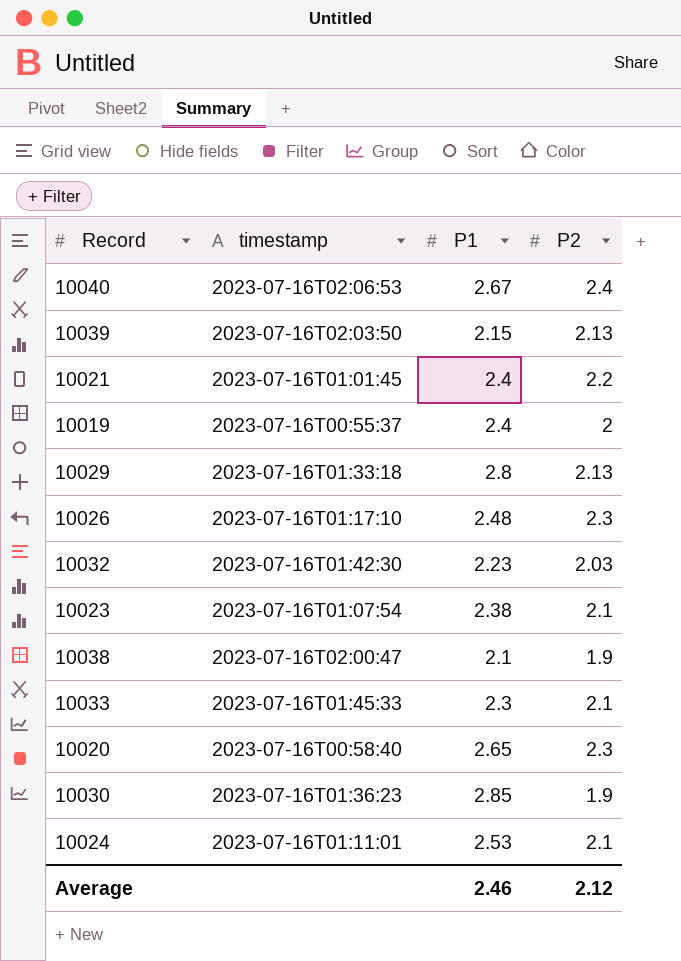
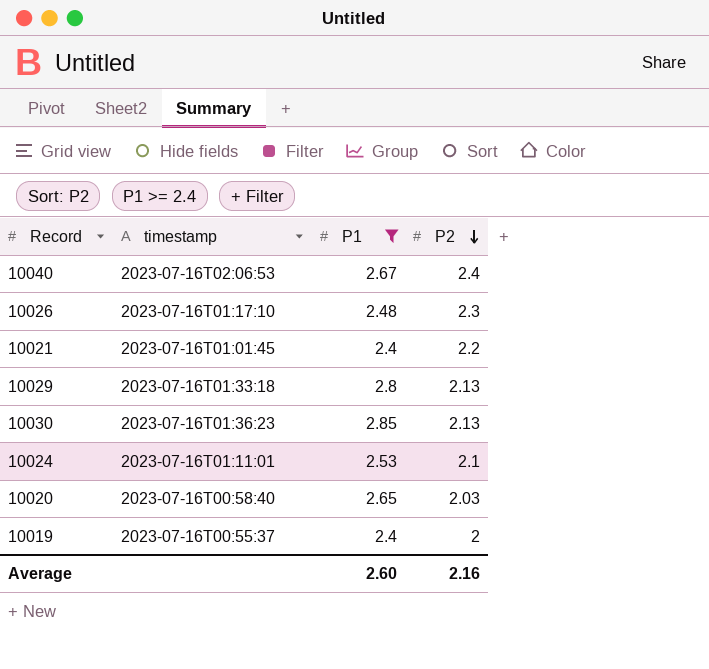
filter: none -> P1 >= 2.4
row order: none -> P2 descending
10030 | P2: 1.9 -> 2.13
10020 | P2: 2.3 -> 2.03
Average | P1: 2.46 -> 2.60
Average | P2: 2.12 -> 2.16

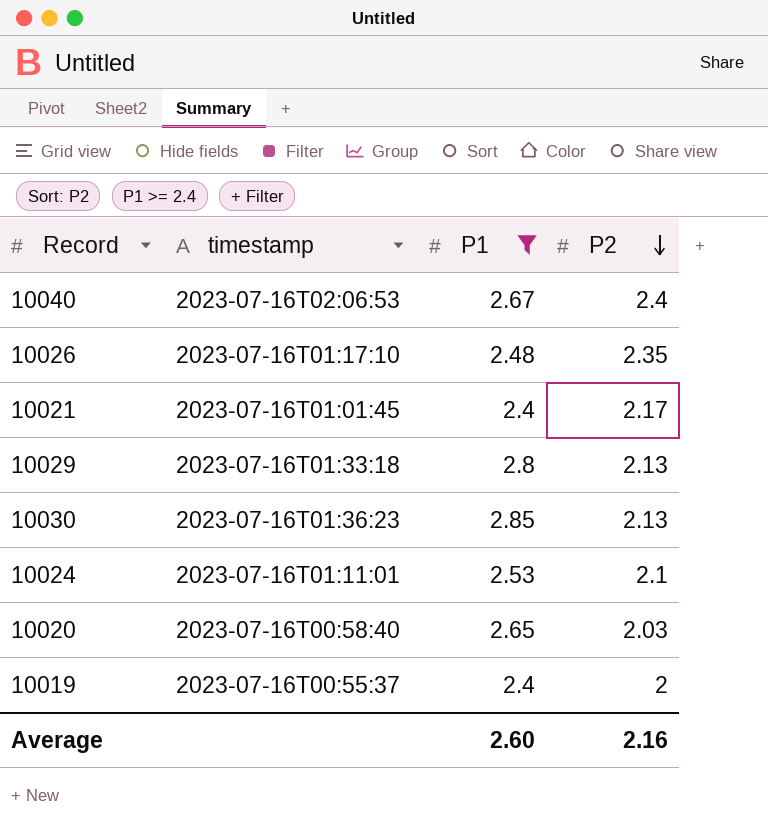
10026 | P2: 2.3 -> 2.35
10021 | P2: 2.2 -> 2.17

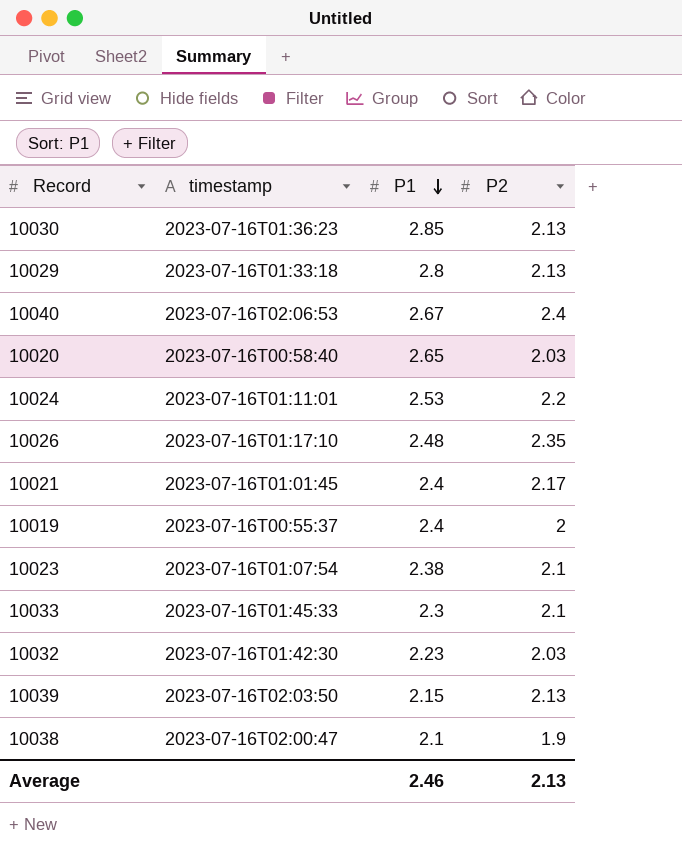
filter: P1 >= 2.4 -> none
row order: P2 descending -> P1 descending
10024 | P2: 2.1 -> 2.2
Average | P1: 2.60 -> 2.46
Average | P2: 2.16 -> 2.13

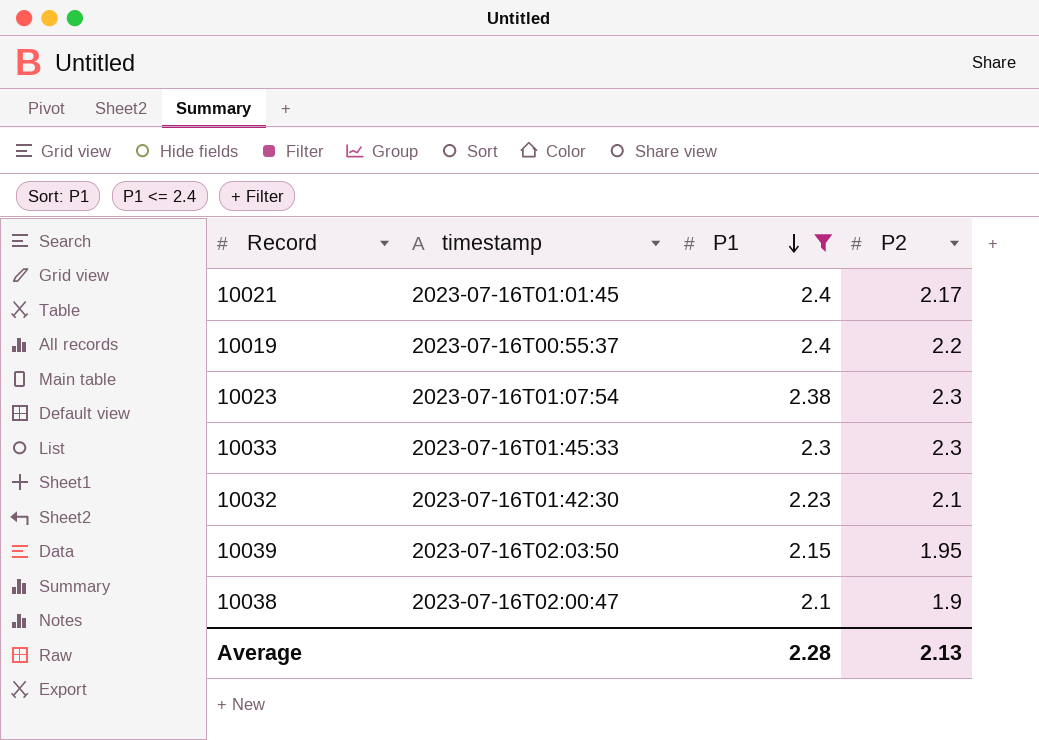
filter: none -> P1 <= 2.4
10019 | P2: 2 -> 2.2
10023 | P2: 2.1 -> 2.3
10033 | P2: 2.1 -> 2.3
10032 | P2: 2.03 -> 2.1
10039 | P2: 2.13 -> 1.95
Average | P1: 2.46 -> 2.28

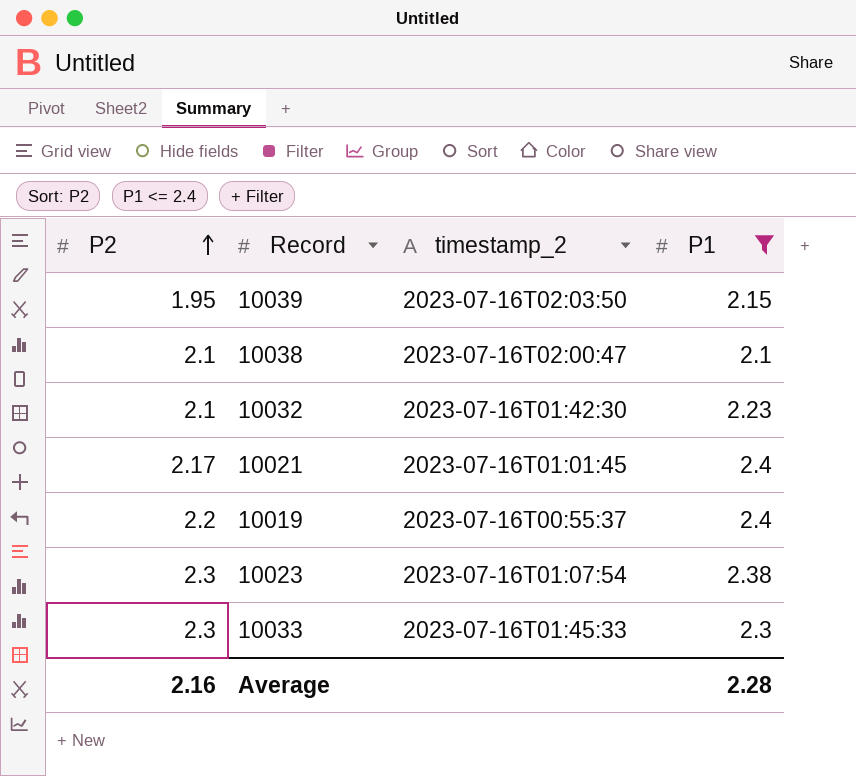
row order: P1 descending -> P2 ascending
column P2 | position: 4 -> 1
column name: timestamp -> timestamp_2
10038 | P2: 1.9 -> 2.1
Average | P2: 2.13 -> 2.16

